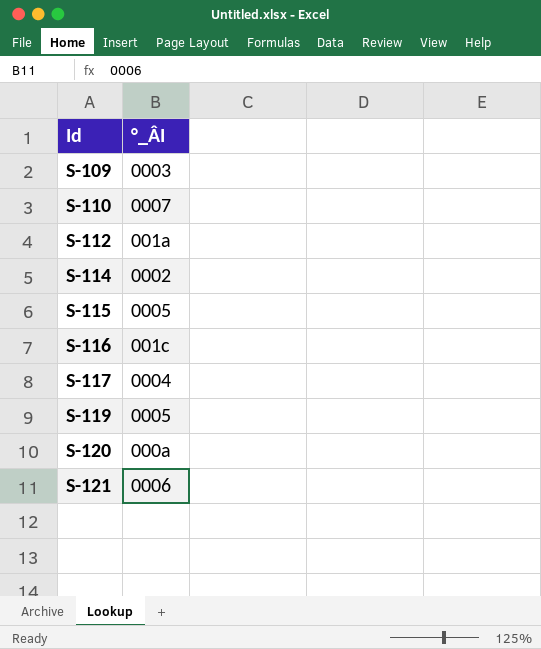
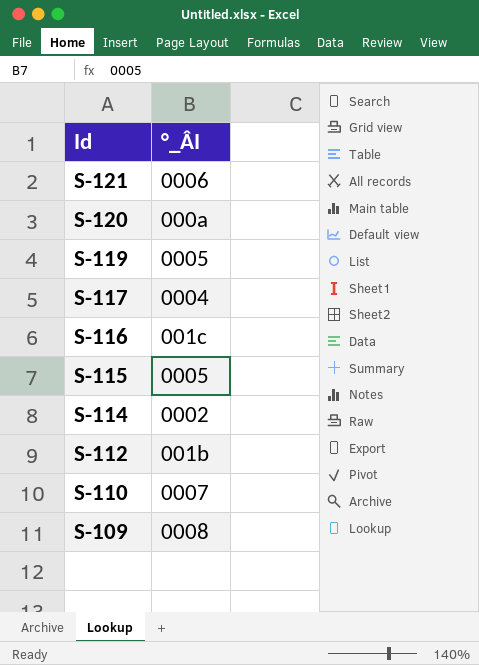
row order: Id ascending -> Id descending
S-112 | °_ÂI: 001a -> 001b
S-109 | °_ÂI: 0003 -> 0008

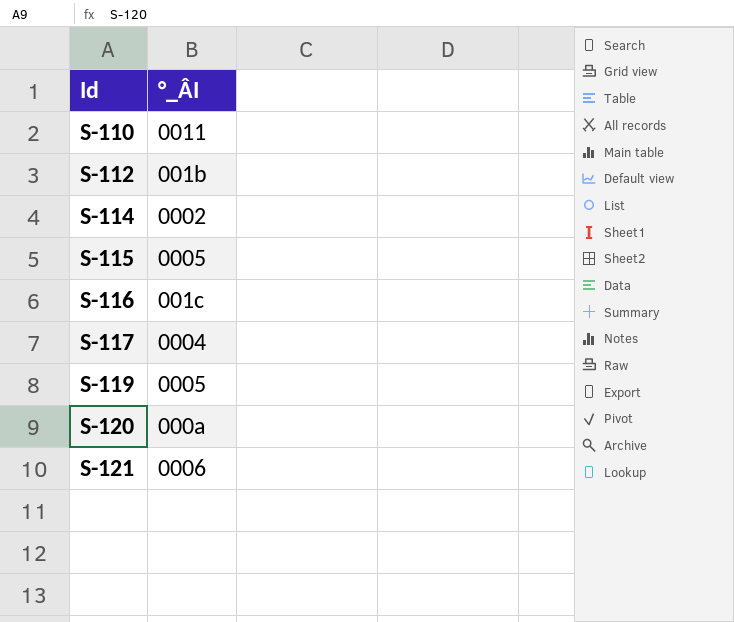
row order: Id descending -> Id ascending
row S-109: 0008 -> none
S-110 | °_ÂI: 0007 -> 0011

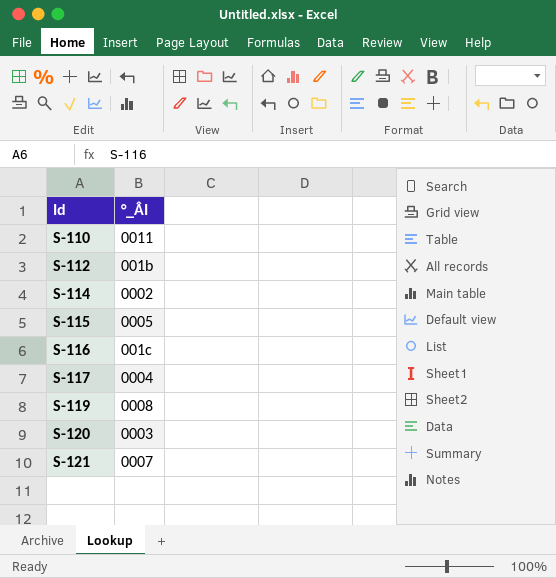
S-119 | °_ÂI: 0005 -> 0008
S-120 | °_ÂI: 000a -> 0003
S-121 | °_ÂI: 0006 -> 0007

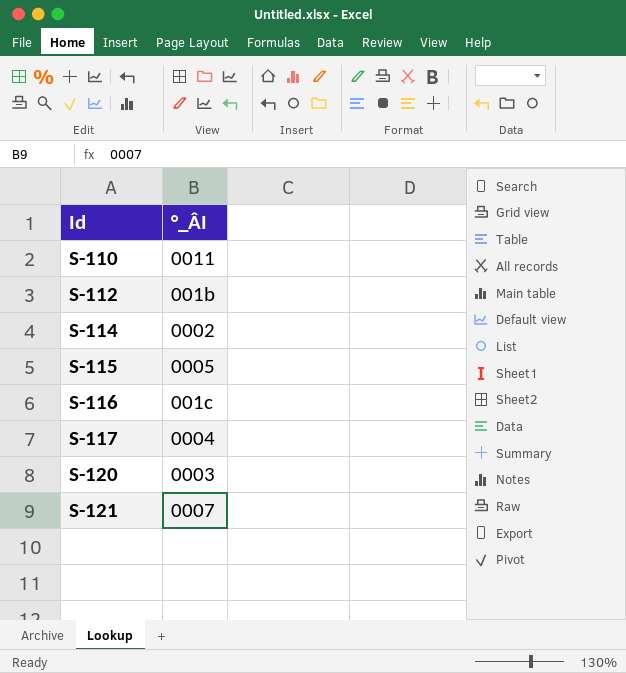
row S-119: 0008 -> none

